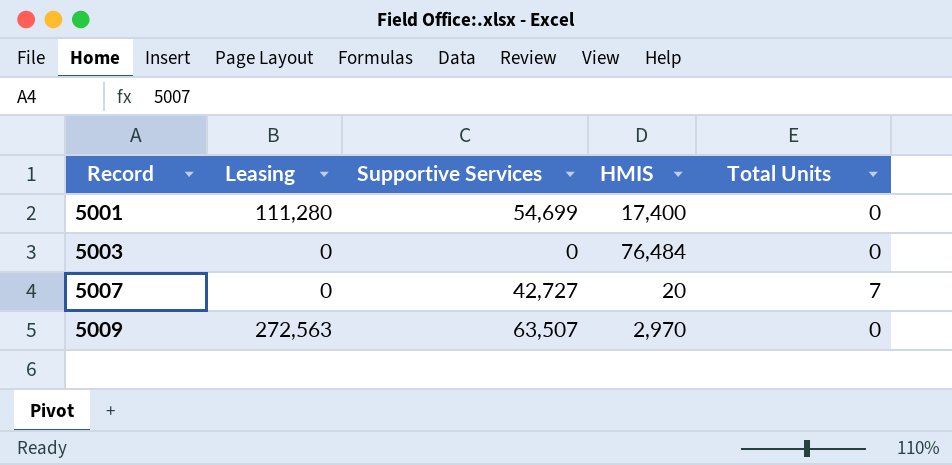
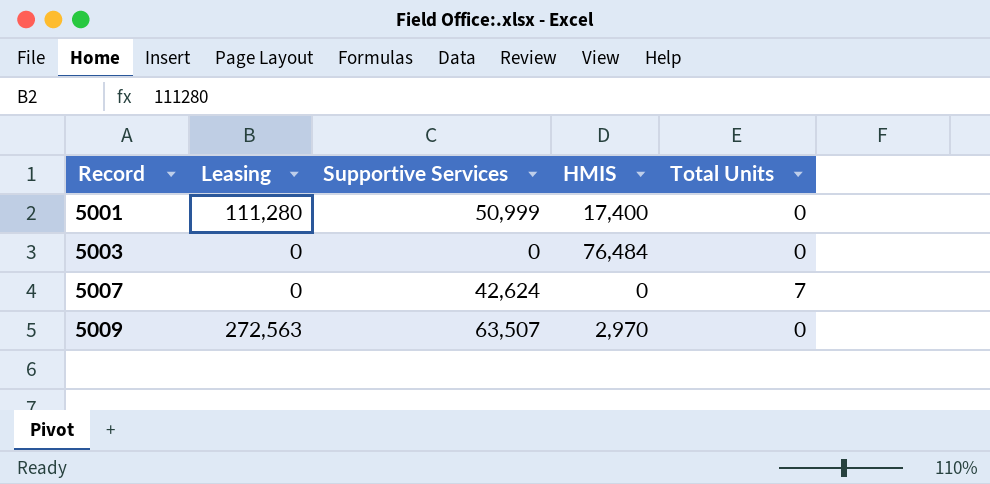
5001 | Supportive Services: 54,699 -> 50,999
5007 | Supportive Services: 42,727 -> 42,624
5007 | HMIS: 20 -> 0

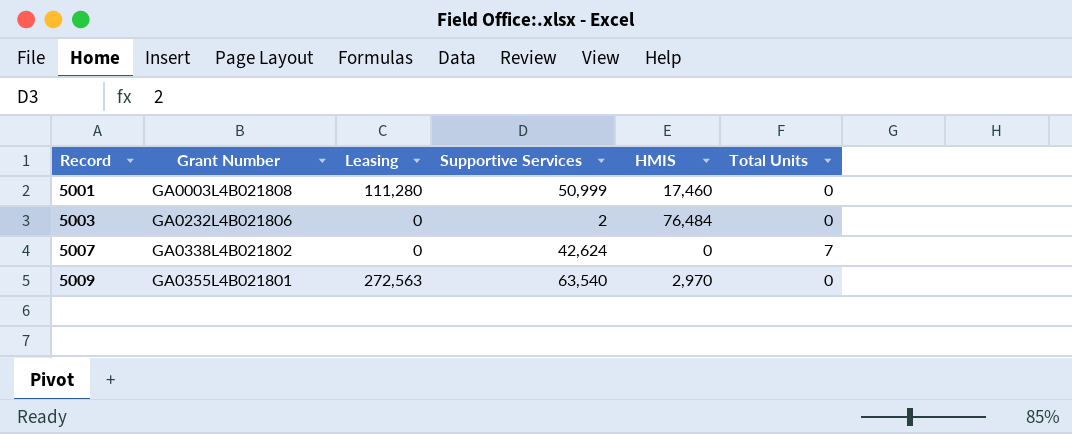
column Grant Number | position: none -> 2
5001 | HMIS: 17,400 -> 17,460
5003 | Supportive Services: 0 -> 2
5009 | Supportive Services: 63,507 -> 63,540

